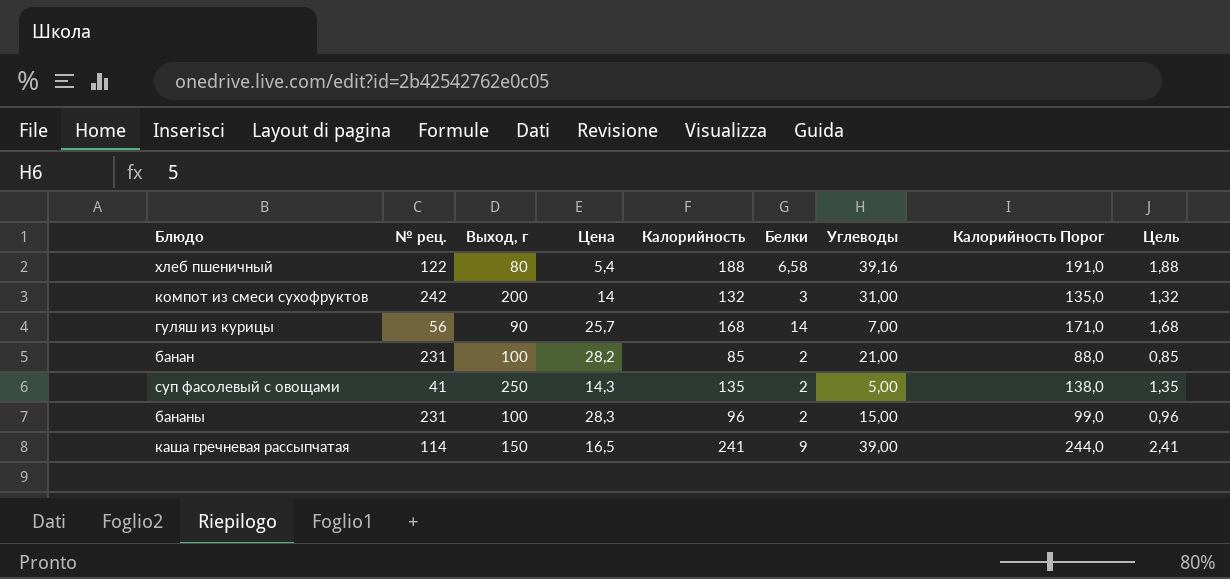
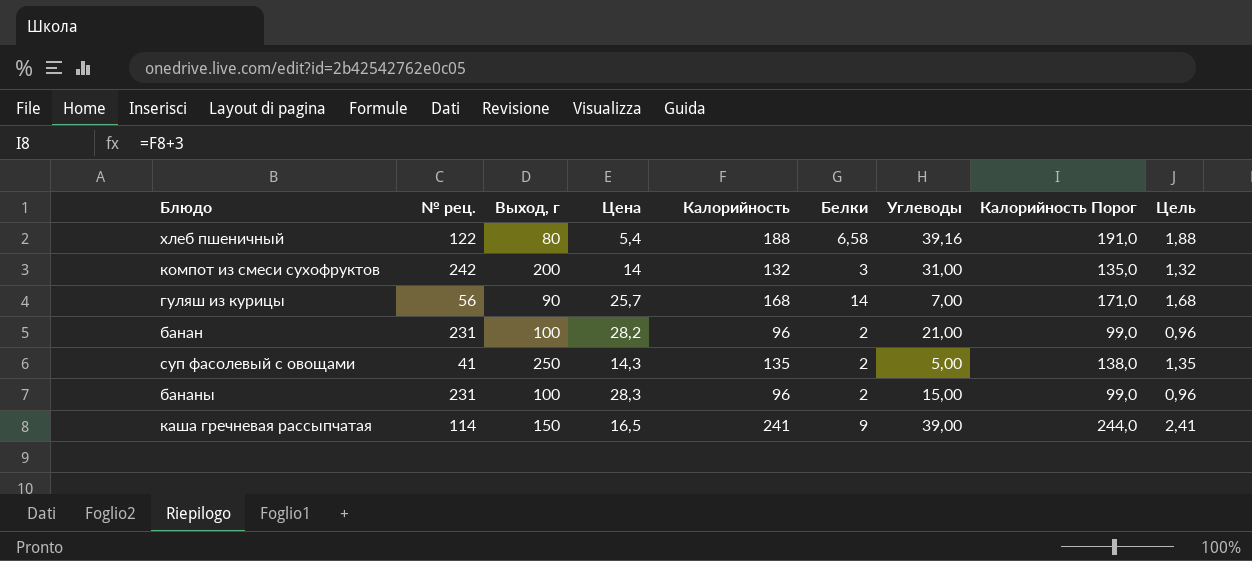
банан | Калорийность: 85 -> 96
банан | Калорийность Порог: 88,0 -> 99,0
банан | Цель: 0,85 -> 0,96

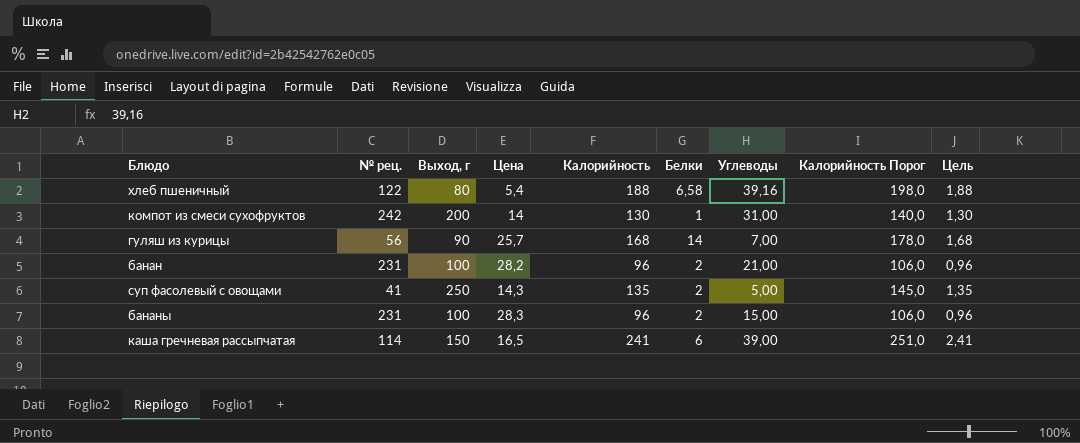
column Калорийность Порог | formula: [Калорийность] + 3 -> [Калорийность] + 10
компот из смеси сухофруктов | Калорийность: 132 -> 130
компот из смеси сухофруктов | Белки: 3 -> 1
компот из смеси сухофруктов | Цель: 1,32 -> 1,30
каша гречневая рассыпчатая | Белки: 9 -> 6

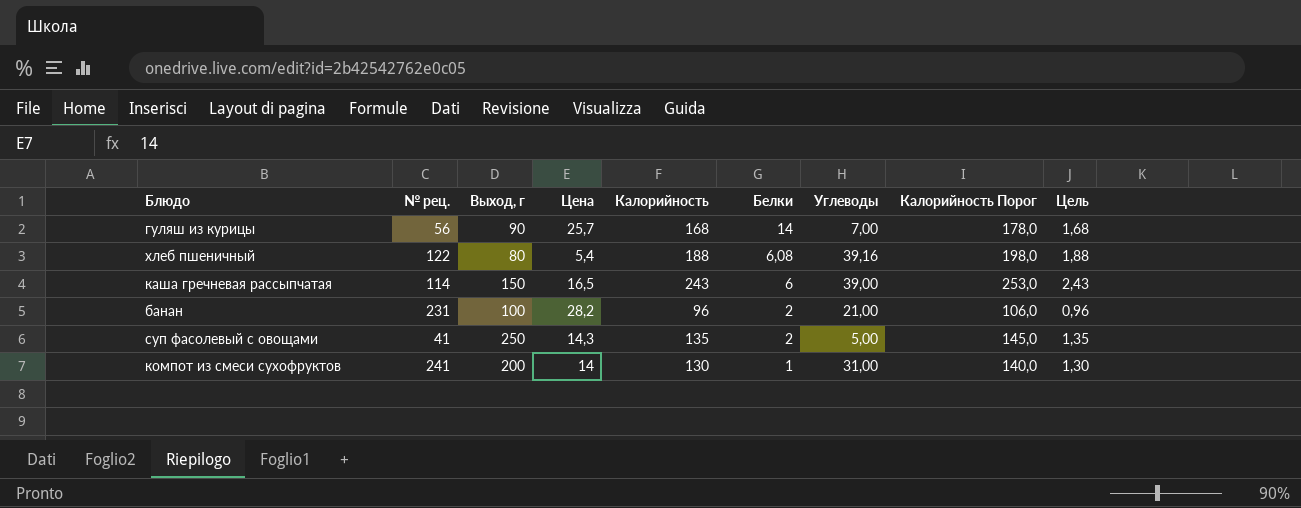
row order: none -> Белки descending
row бананы: 231 | 100 | 28,3 | 96 | 2 | 15,00 | 106,0 | 0,96 -> none
хлеб пшеничный | Белки: 6,58 -> 6,08
каша гречневая рассыпчатая | Калорийность: 241 -> 243
каша гречневая рассыпчатая | Калорийность Порог: 251,0 -> 253,0
каша гречневая рассыпчатая | Цель: 2,41 -> 2,43
компот из смеси сухофруктов | № рец.: 242 -> 241

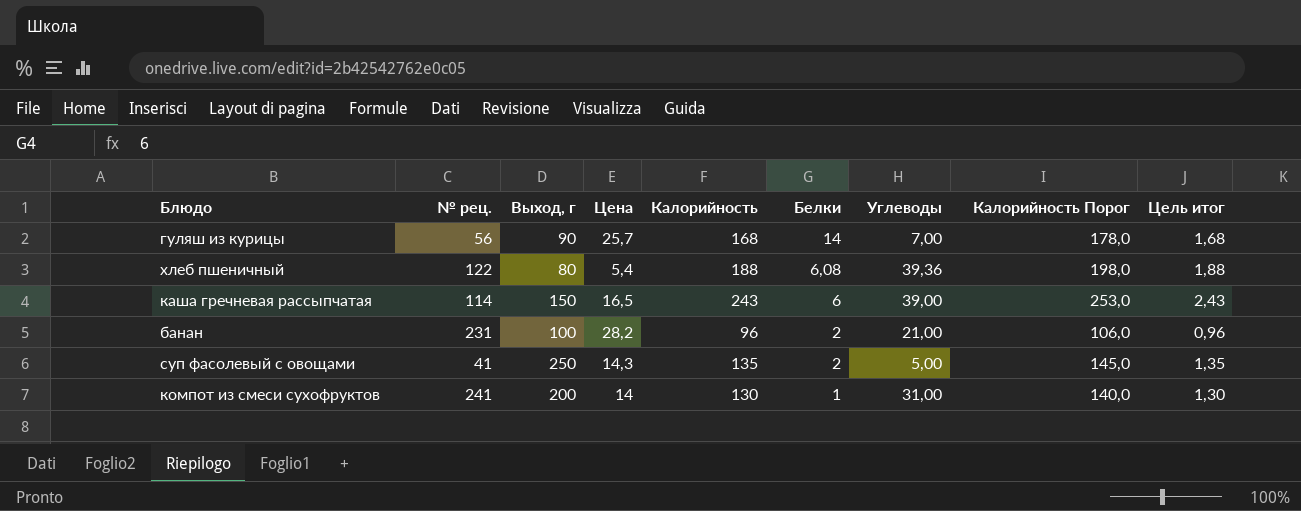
column name: Цель -> Цель итог
хлеб пшеничный | Углеводы: 39,16 -> 39,36

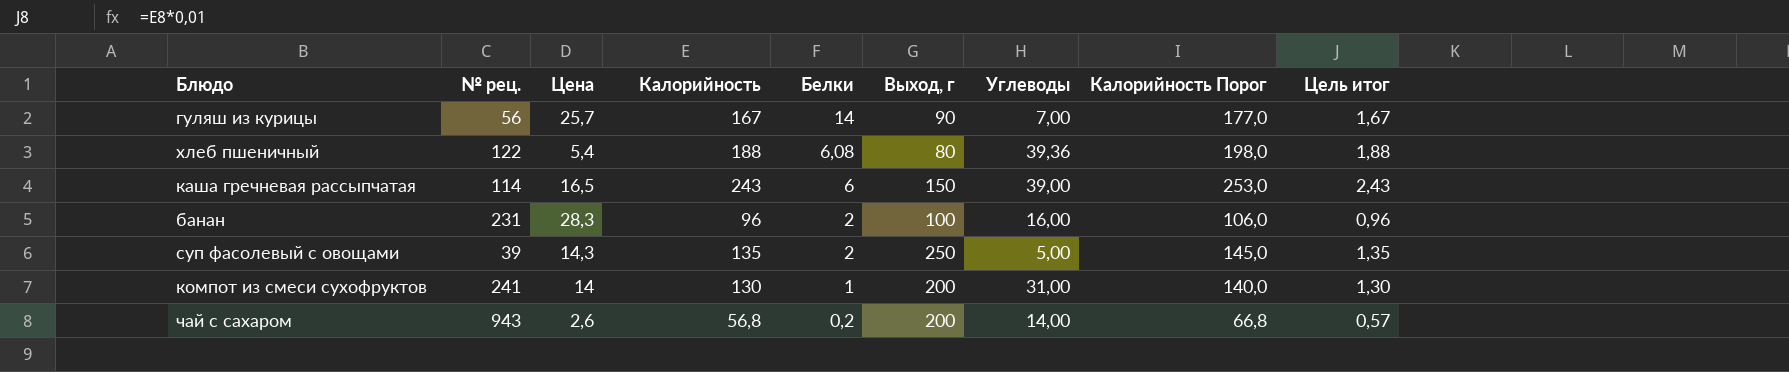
column Выход, г | position: 3 -> 6
гуляш из курицы | Калорийность: 168 -> 167
гуляш из курицы | Калорийность Порог: 178,0 -> 177,0
гуляш из курицы | Цель итог: 1,68 -> 1,67
банан | Цена: 28,2 -> 28,3
банан | Углеводы: 21,00 -> 16,00
суп фасолевый с овощами | № рец.: 41 -> 39
row чай с сахаром: none -> 943 | 2,6 | 56,8 | 0,2 | 200 | 14,00 | 66,8 | 0,57

